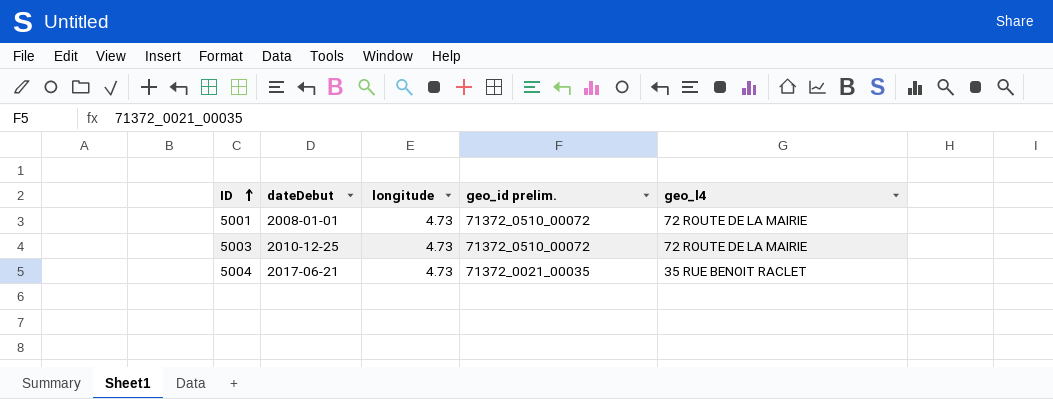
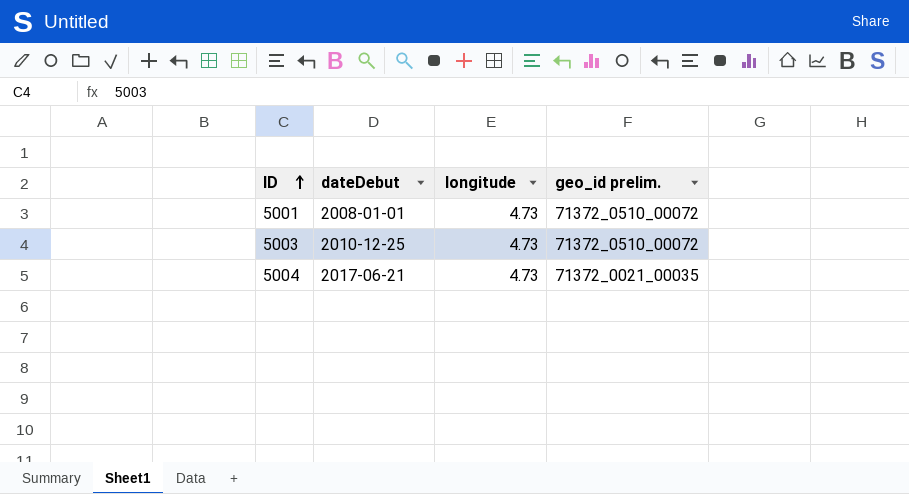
column geo_l4 | position: 5 -> none

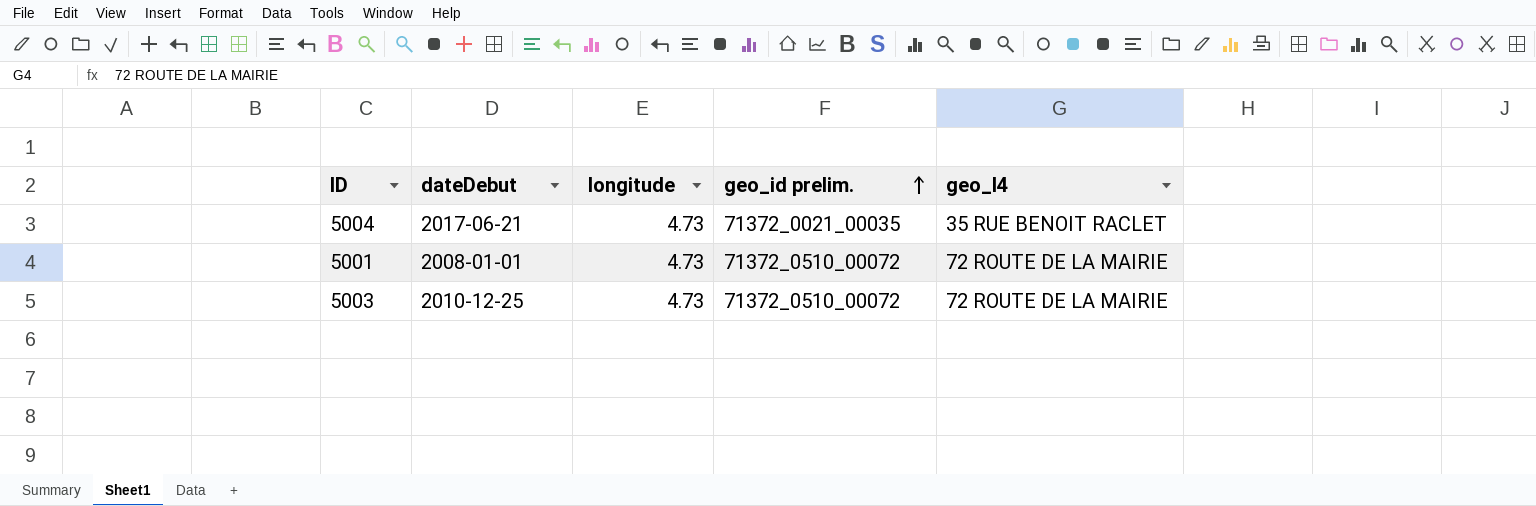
row order: ID ascending -> geo_id prelim. ascending
column geo_l4 | position: none -> 5

